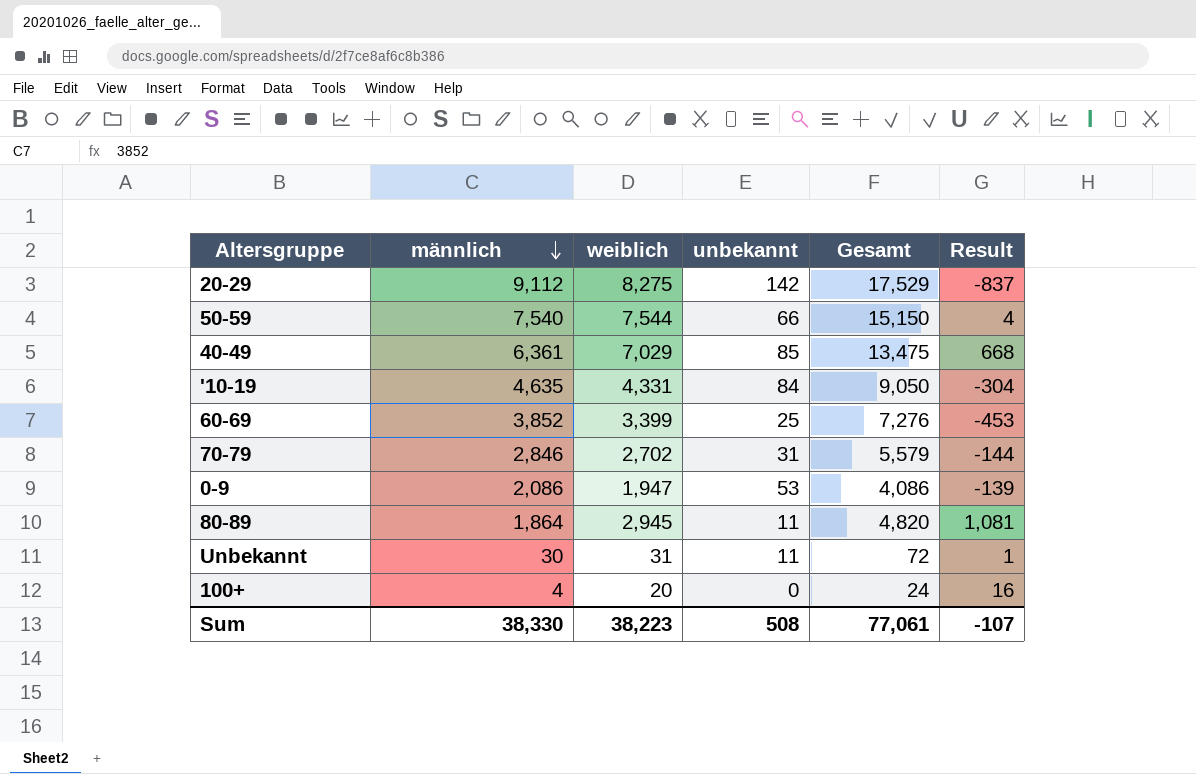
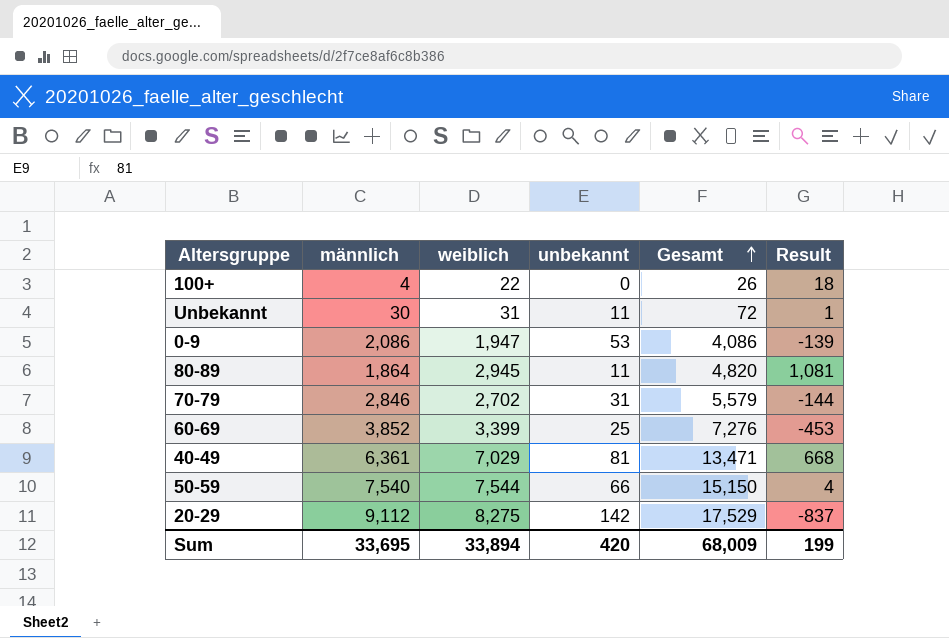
row order: männlich descending -> Gesamt ascending
row '10-19: 4,635 | 4,331 | 84 | 9,050 | -304 -> none
100+ | weiblich: 20 -> 22
100+ | Gesamt: 24 -> 26
100+ | Result: 16 -> 18
40-49 | unbekannt: 85 -> 81
40-49 | Gesamt: 13,475 -> 13,471
Sum | männlich: 38,330 -> 33,695
Sum | weiblich: 38,223 -> 33,894
Sum | unbekannt: 508 -> 420
Sum | Gesamt: 77,061 -> 68,009
Sum | Result: -107 -> 199

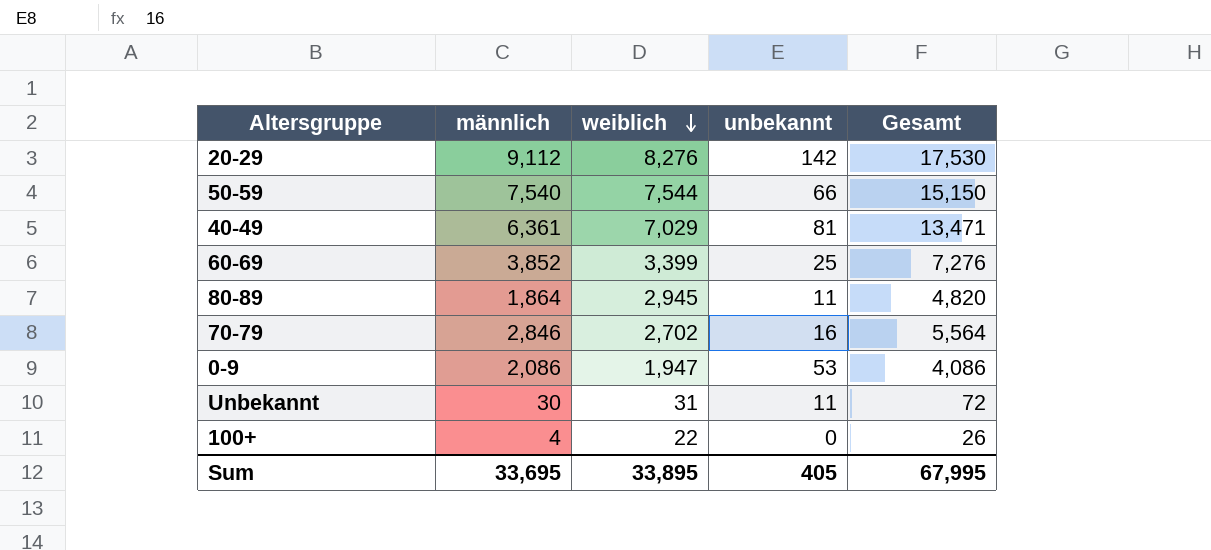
row order: Gesamt ascending -> weiblich descending
column Result | formula: [weiblich] - [männlich] -> none
20-29 | weiblich: 8,275 -> 8,276
20-29 | Gesamt: 17,529 -> 17,530
70-79 | unbekannt: 31 -> 16
70-79 | Gesamt: 5,579 -> 5,564
Sum | weiblich: 33,894 -> 33,895
Sum | unbekannt: 420 -> 405
Sum | Gesamt: 68,009 -> 67,995

